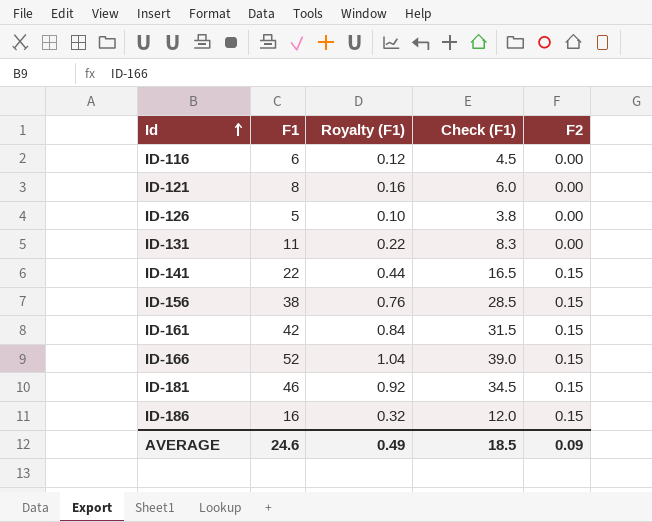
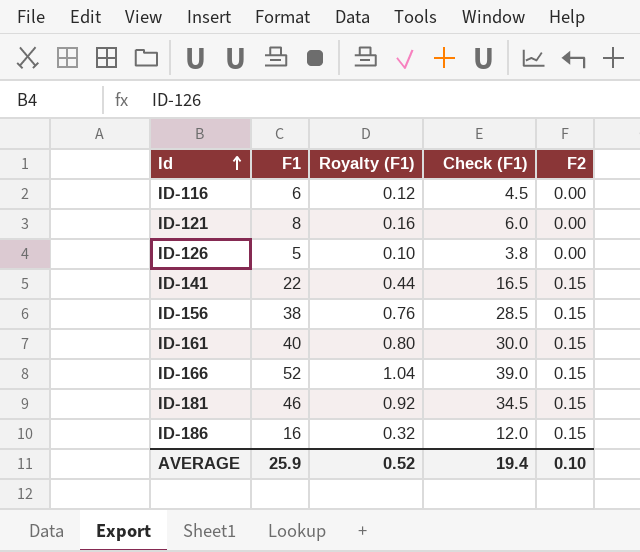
row ID-131: 11 | 0.22 | 8.3 | 0.00 -> none
ID-161 | F1: 42 -> 40
ID-161 | Royalty (F1): 0.84 -> 0.80
ID-161 | Check (F1): 31.5 -> 30.0
AVERAGE | F1: 24.6 -> 25.9
AVERAGE | Royalty (F1): 0.49 -> 0.52
AVERAGE | Check (F1): 18.5 -> 19.4
AVERAGE | F2: 0.09 -> 0.10

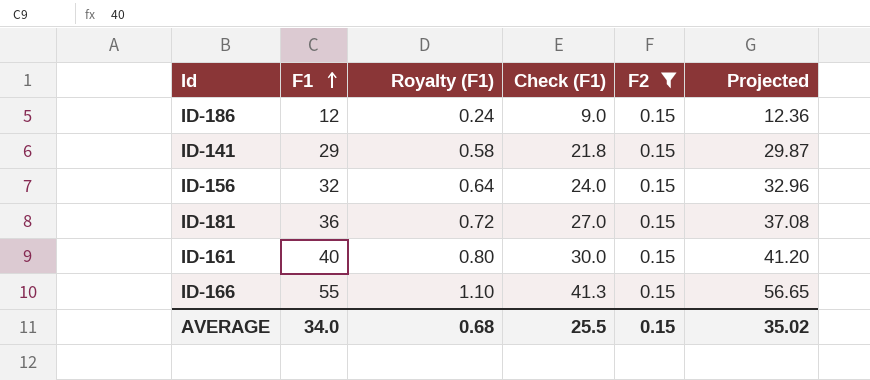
filter: none -> F2 = 0.15
row order: Id ascending -> F1 ascending
column Projected | formula: none -> [F1] * 1.03
ID-186 | F1: 16 -> 12
ID-186 | Royalty (F1): 0.32 -> 0.24
ID-186 | Check (F1): 12.0 -> 9.0
ID-141 | F1: 22 -> 29
ID-141 | Royalty (F1): 0.44 -> 0.58
ID-141 | Check (F1): 16.5 -> 21.8
ID-156 | F1: 38 -> 32
ID-156 | Royalty (F1): 0.76 -> 0.64
ID-156 | Check (F1): 28.5 -> 24.0
ID-181 | F1: 46 -> 36
ID-181 | Royalty (F1): 0.92 -> 0.72
ID-181 | Check (F1): 34.5 -> 27.0
ID-166 | F1: 52 -> 55
ID-166 | Royalty (F1): 1.04 -> 1.10
ID-166 | Check (F1): 39.0 -> 41.3
AVERAGE | F1: 25.9 -> 34.0
AVERAGE | Royalty (F1): 0.52 -> 0.68
AVERAGE | Check (F1): 19.4 -> 25.5
AVERAGE | F2: 0.10 -> 0.15

